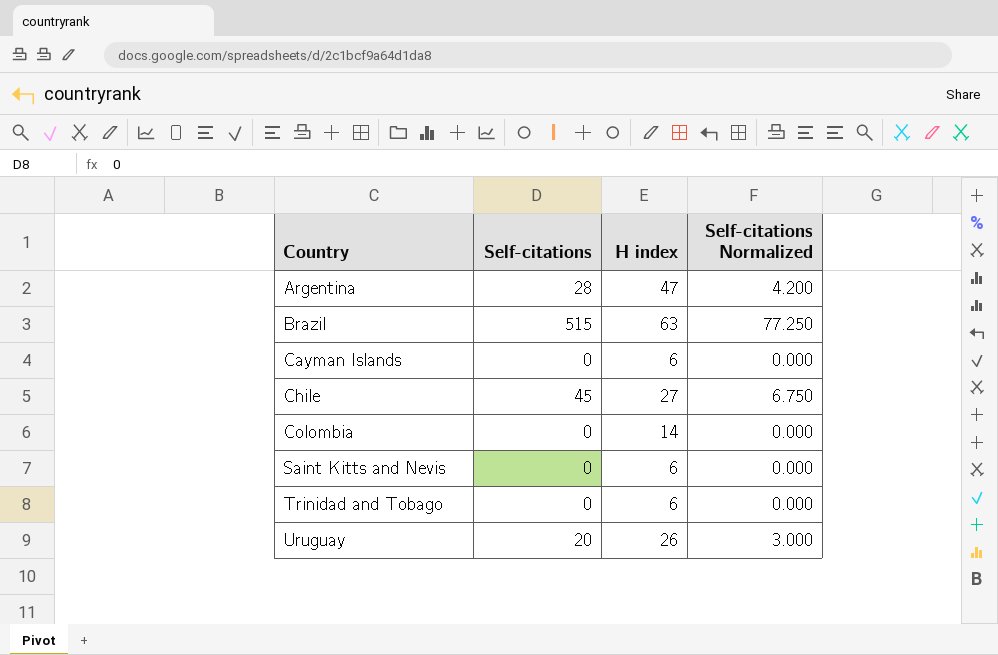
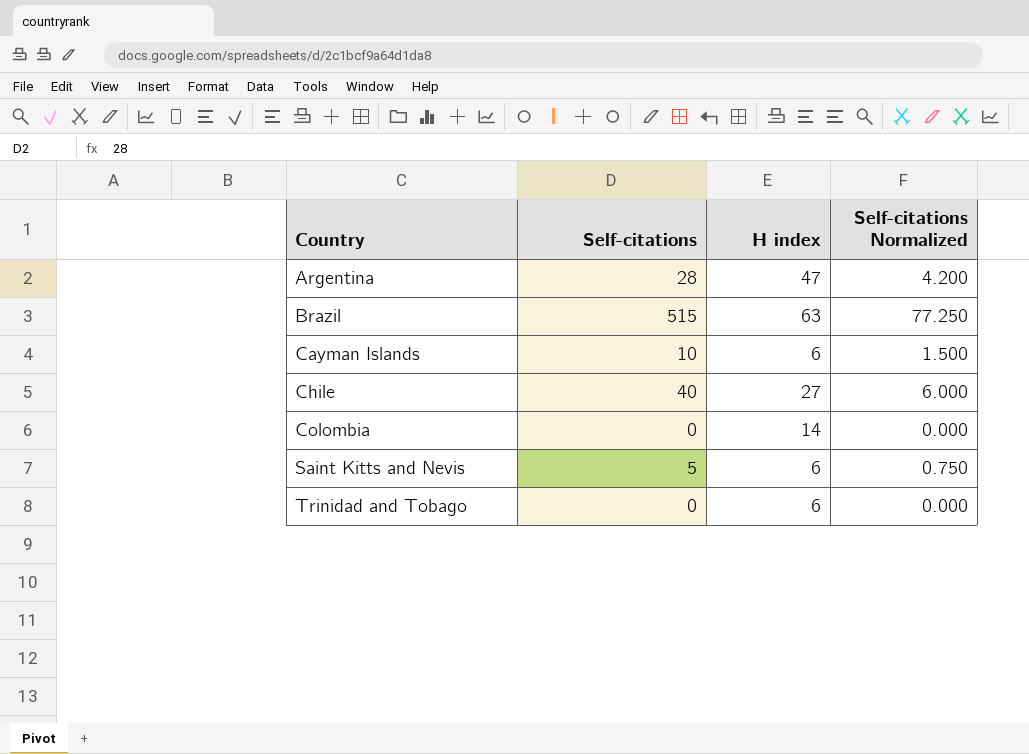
row Uruguay: 20 | 26 | 3.000 -> none
Cayman Islands | Self-citations: 0 -> 10
Cayman Islands | Self-citations Normalized: 0.000 -> 1.500
Chile | Self-citations: 45 -> 40
Chile | Self-citations Normalized: 6.750 -> 6.000
Saint Kitts and Nevis | Self-citations: 0 -> 5
Saint Kitts and Nevis | Self-citations Normalized: 0.000 -> 0.750

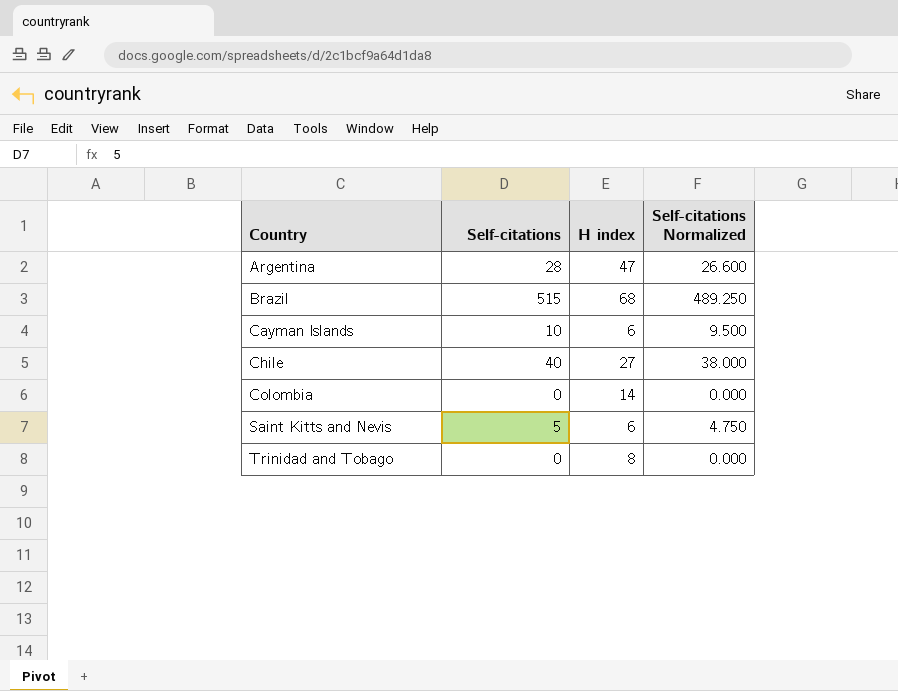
column Self-citations Normalized | formula: [Self-citations] * 0.15 -> [Self-citations] * 0.95
Brazil | H index: 63 -> 68
Trinidad and Tobago | H index: 6 -> 8

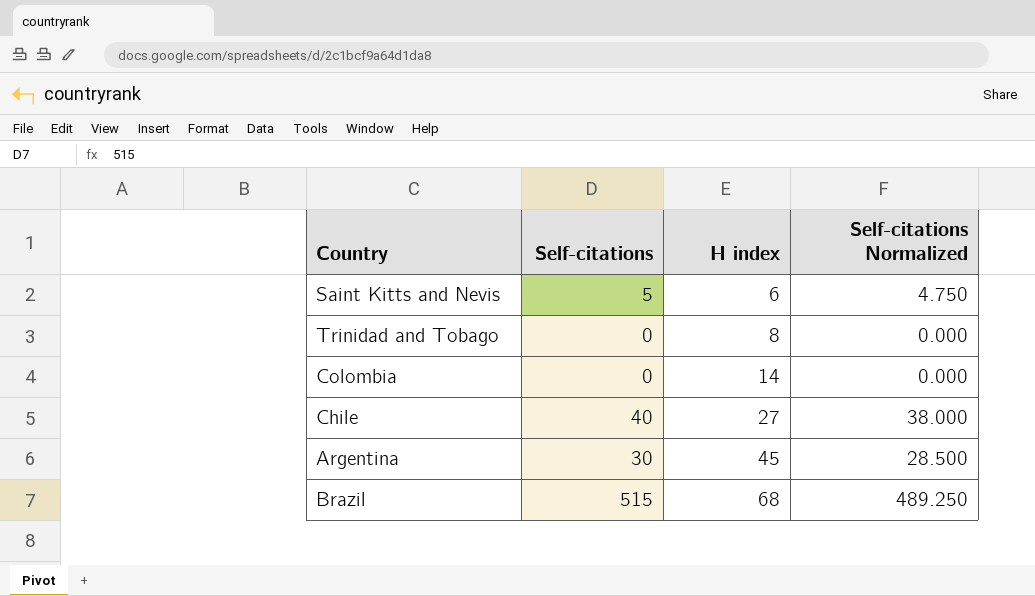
row order: Country ascending -> H index ascending
row Cayman Islands: 10 | 6 | 9.500 -> none
Argentina | Self-citations: 28 -> 30
Argentina | H index: 47 -> 45
Argentina | Self-citations Normalized: 26.600 -> 28.500

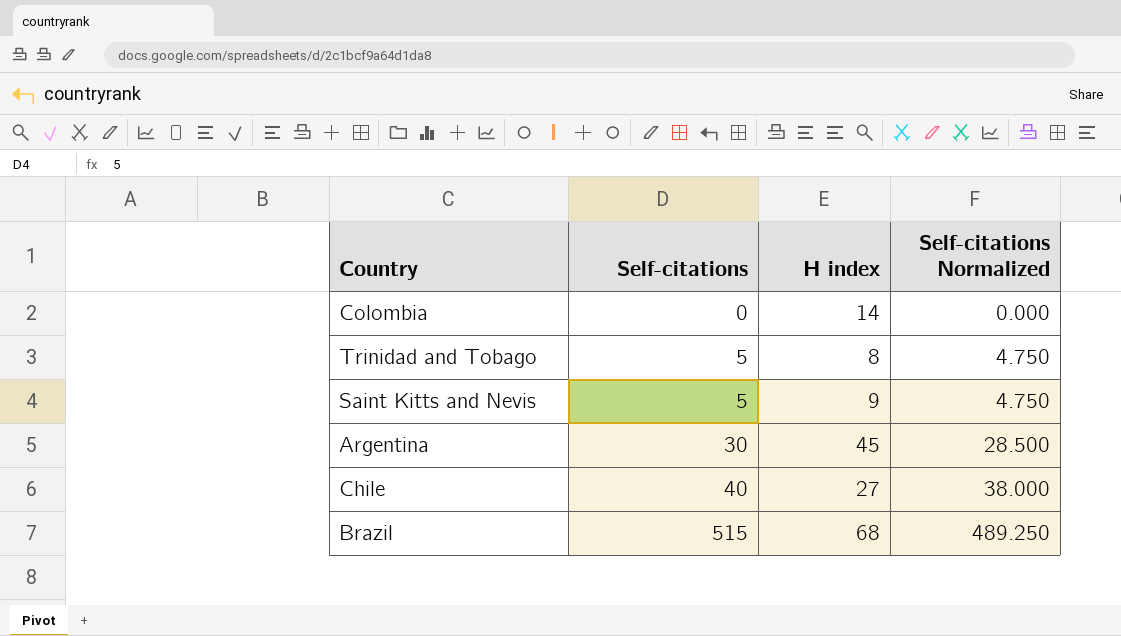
row order: H index ascending -> Self-citations ascending
Trinidad and Tobago | Self-citations: 0 -> 5
Trinidad and Tobago | Self-citations Normalized: 0.000 -> 4.750
Saint Kitts and Nevis | H index: 6 -> 9

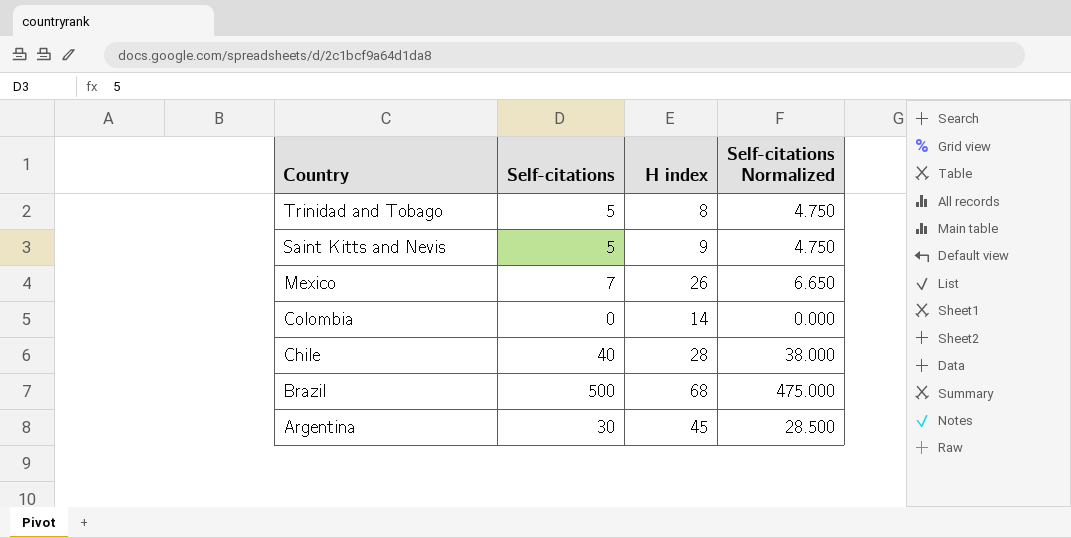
row order: Self-citations ascending -> Country descending
row Mexico: none -> 7 | 26 | 6.650
Chile | H index: 27 -> 28
Brazil | Self-citations: 515 -> 500
Brazil | Self-citations Normalized: 489.250 -> 475.000

